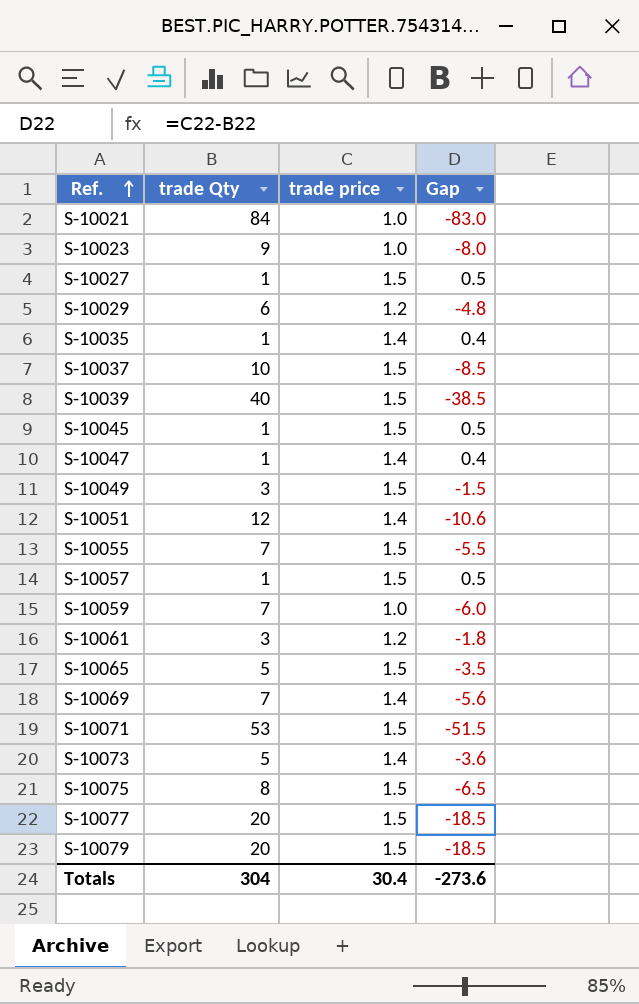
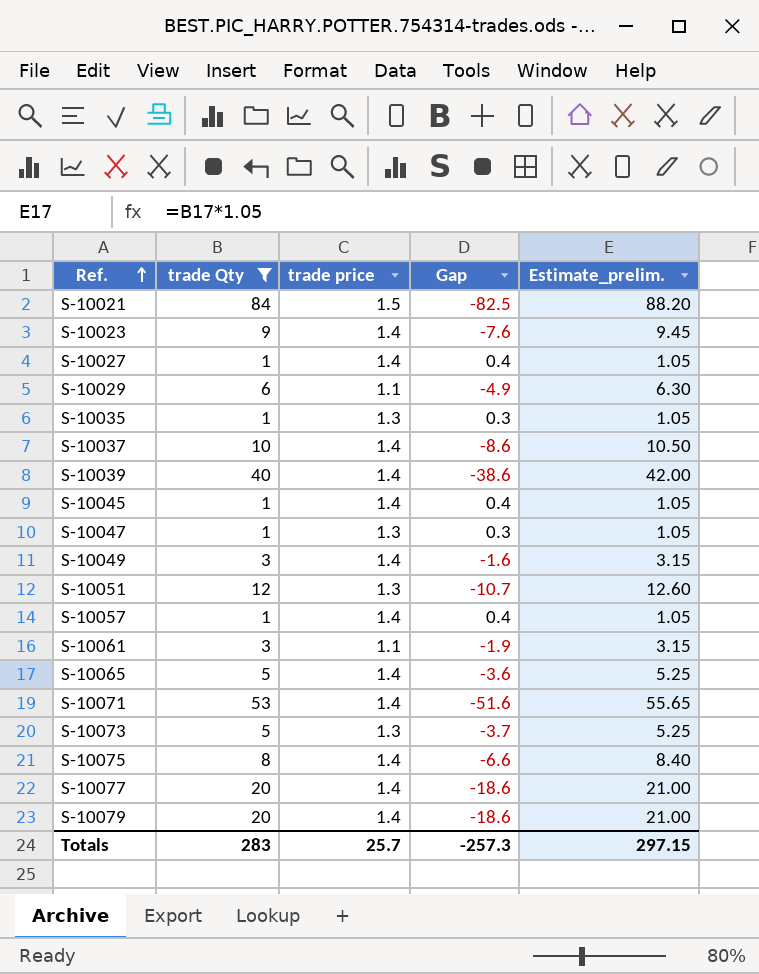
filter: none -> trade Qty != 7
column Estimate_prelim. | formula: none -> [trade Qty] * 1.05
S-10021 | trade price: 1.0 -> 1.5
S-10021 | Gap: -83.0 -> -82.5
S-10023 | trade price: 1.0 -> 1.4
S-10023 | Gap: -8.0 -> -7.6
S-10027 | trade price: 1.5 -> 1.4
S-10027 | Gap: 0.5 -> 0.4
S-10029 | trade price: 1.2 -> 1.1
S-10029 | Gap: -4.8 -> -4.9
S-10035 | trade price: 1.4 -> 1.3
S-10035 | Gap: 0.4 -> 0.3
S-10037 | trade price: 1.5 -> 1.4
S-10037 | Gap: -8.5 -> -8.6
S-10039 | trade price: 1.5 -> 1.4
S-10039 | Gap: -38.5 -> -38.6
S-10045 | trade price: 1.5 -> 1.4
S-10045 | Gap: 0.5 -> 0.4
S-10047 | trade price: 1.4 -> 1.3
S-10047 | Gap: 0.4 -> 0.3
S-10049 | trade price: 1.5 -> 1.4
S-10049 | Gap: -1.5 -> -1.6
S-10051 | trade price: 1.4 -> 1.3
S-10051 | Gap: -10.6 -> -10.7
S-10057 | trade price: 1.5 -> 1.4
S-10057 | Gap: 0.5 -> 0.4
S-10061 | trade price: 1.2 -> 1.1
S-10061 | Gap: -1.8 -> -1.9
S-10065 | trade price: 1.5 -> 1.4
S-10065 | Gap: -3.5 -> -3.6
S-10071 | trade price: 1.5 -> 1.4
S-10071 | Gap: -51.5 -> -51.6
S-10073 | trade price: 1.4 -> 1.3
S-10073 | Gap: -3.6 -> -3.7
S-10075 | trade price: 1.5 -> 1.4
S-10075 | Gap: -6.5 -> -6.6
S-10077 | trade price: 1.5 -> 1.4
S-10077 | Gap: -18.5 -> -18.6
S-10079 | trade price: 1.5 -> 1.4
S-10079 | Gap: -18.5 -> -18.6
Totals | trade Qty: 304 -> 283
Totals | trade price: 30.4 -> 25.7
Totals | Gap: -273.6 -> -257.3

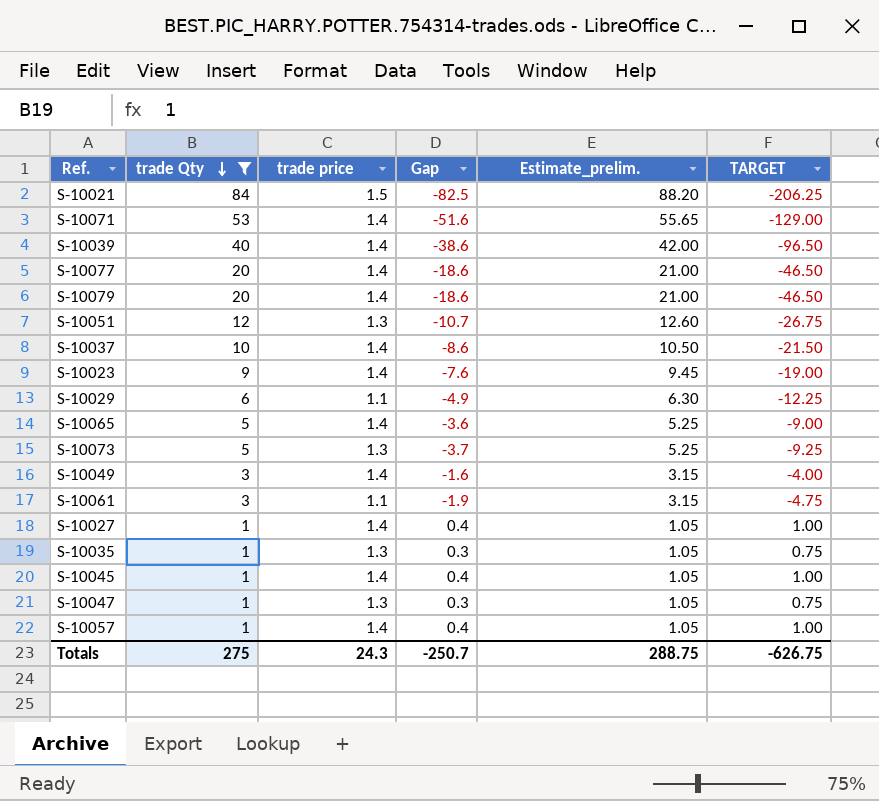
row order: Ref. ascending -> trade Qty descending
column TARGET | formula: none -> [Gap] * 2.5
row S-10075: 8 | 1.4 | -6.6 | 8.40 -> none
Totals | trade Qty: 283 -> 275
Totals | trade price: 25.7 -> 24.3
Totals | Gap: -257.3 -> -250.7
Totals | Estimate_prelim.: 297.15 -> 288.75

